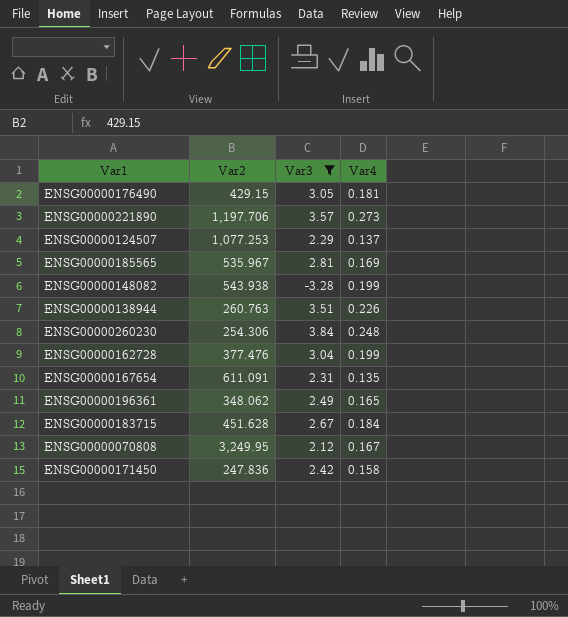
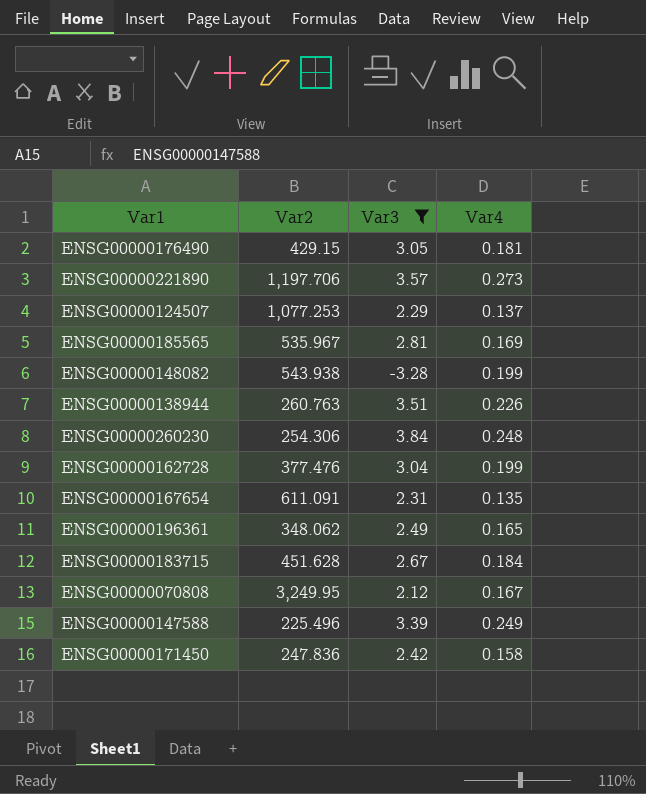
row ENSG00000147588: none -> 225.496 | 3.39 | 0.249

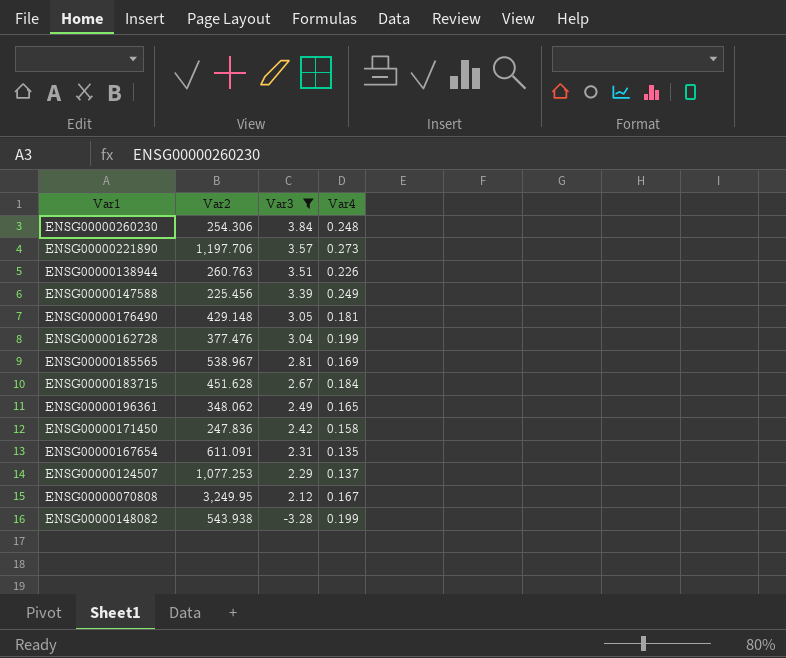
row order: none -> Var3 descending
ENSG00000147588 | Var2: 225.496 -> 225.456
ENSG00000176490 | Var2: 429.15 -> 429.148
ENSG00000185565 | Var2: 535.967 -> 538.967

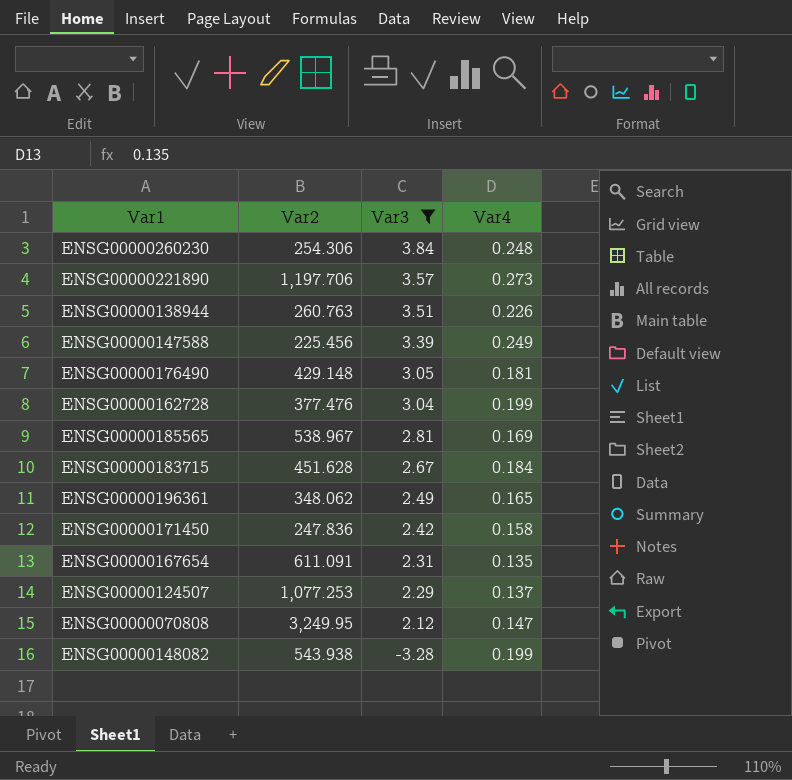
ENSG00000070808 | Var4: 0.167 -> 0.147

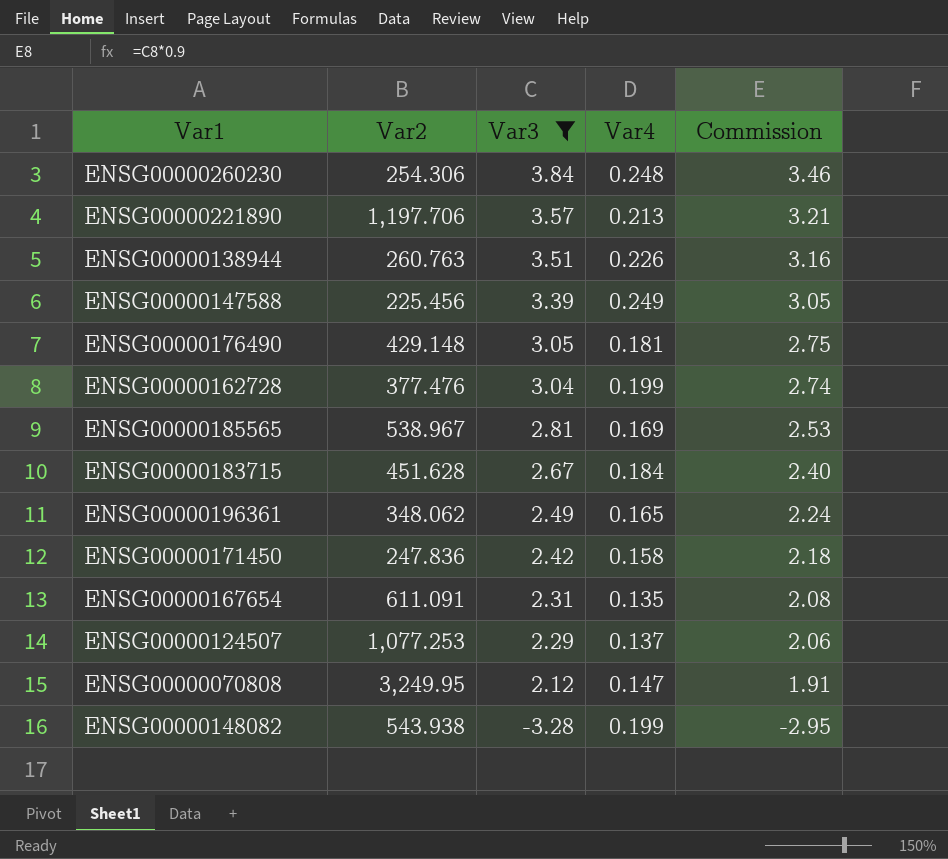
column Commission | formula: none -> [Var3] * 0.9
ENSG00000221890 | Var4: 0.273 -> 0.213

